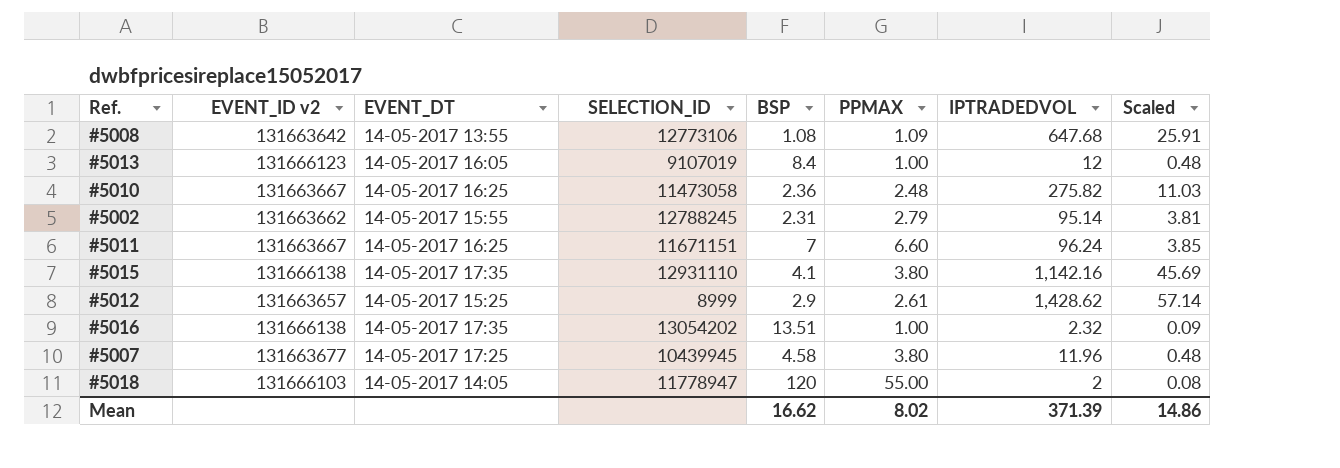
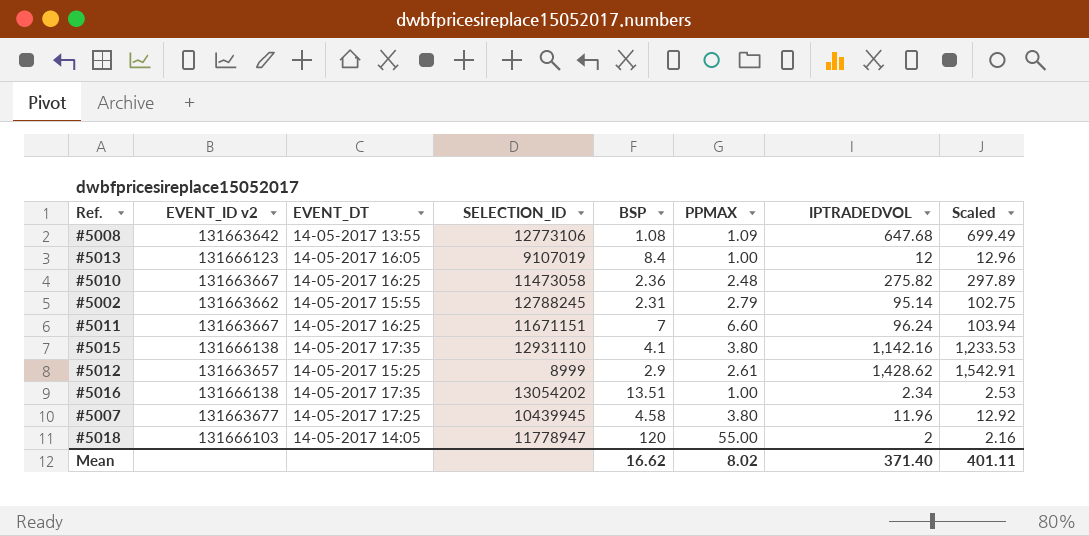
column Scaled | formula: [IPTRADEDVOL] * 0.04 -> [IPTRADEDVOL] * 1.08
#5016 | IPTRADEDVOL: 2.32 -> 2.34
Mean | IPTRADEDVOL: 371.39 -> 371.40
Mean | Scaled: 14.86 -> 401.11

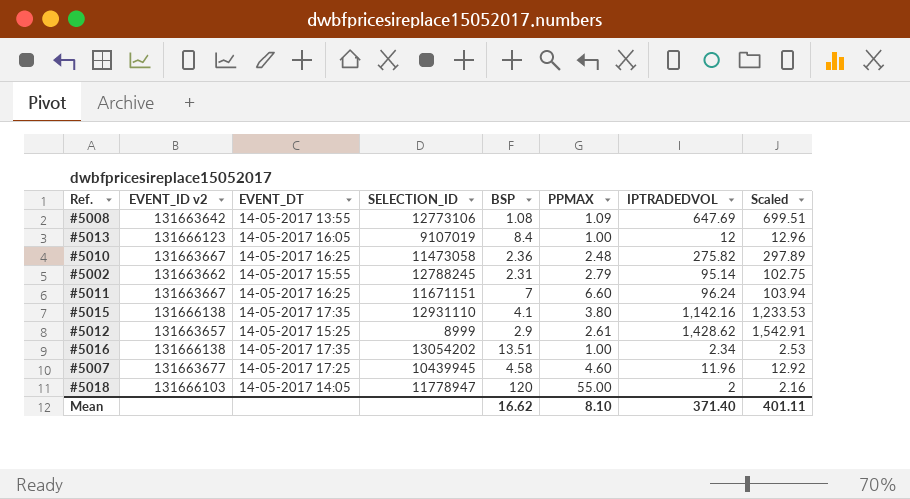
#5008 | IPTRADEDVOL: 647.68 -> 647.69
#5008 | Scaled: 699.49 -> 699.51
#5007 | PPMAX: 3.80 -> 4.60
Mean | PPMAX: 8.02 -> 8.10

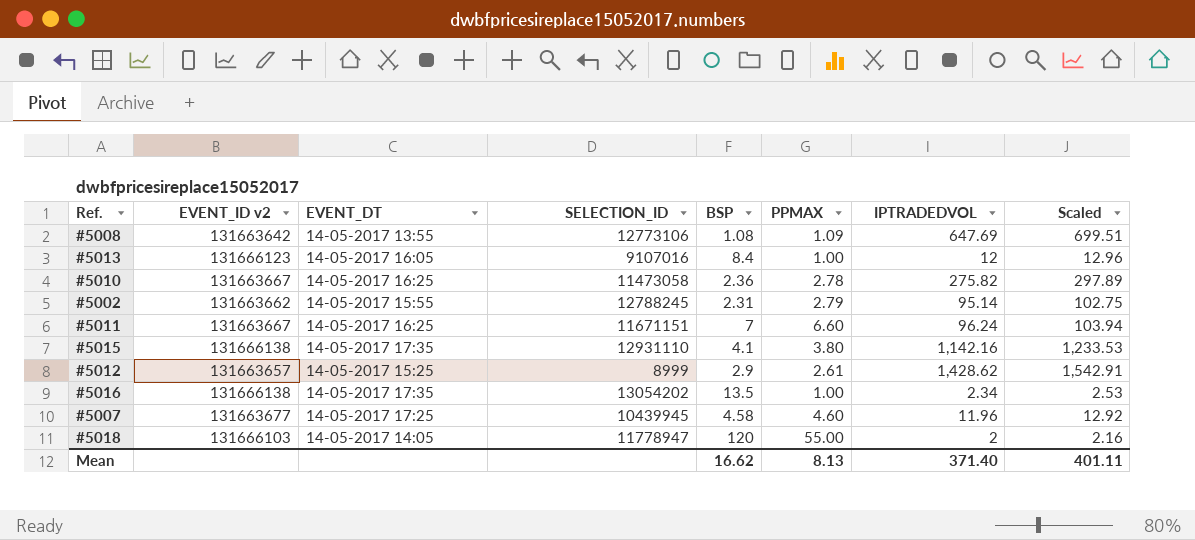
#5013 | SELECTION_ID: 9107019 -> 9107016
#5010 | PPMAX: 2.48 -> 2.78
#5016 | BSP: 13.51 -> 13.5
Mean | PPMAX: 8.10 -> 8.13

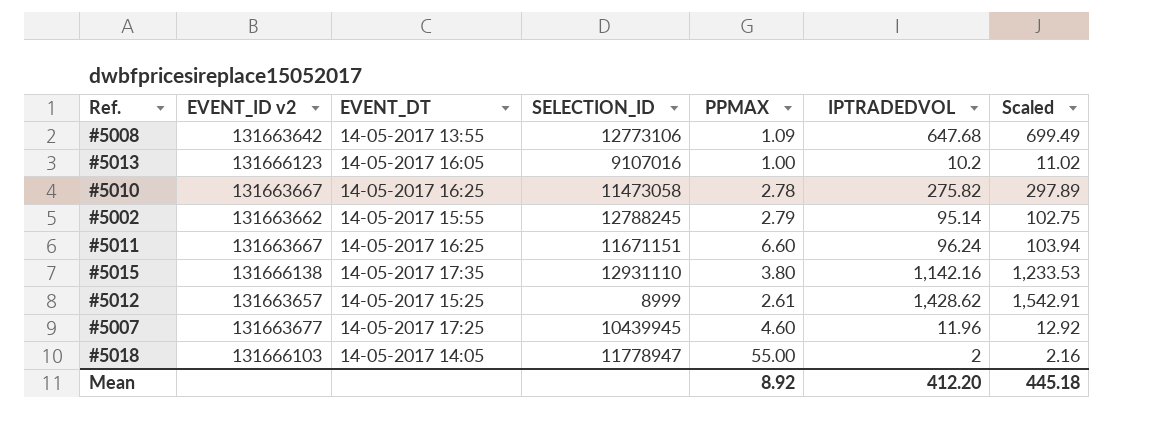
column BSP | position: 5 -> none
row #5016: 131666138 | 14-05-2017 17:35 | 13054202 | 13.5 | 1.00 | 2.34 | 2.53 -> none
#5008 | IPTRADEDVOL: 647.69 -> 647.68
#5008 | Scaled: 699.51 -> 699.49
#5013 | IPTRADEDVOL: 12 -> 10.2
#5013 | Scaled: 12.96 -> 11.02
Mean | PPMAX: 8.13 -> 8.92
Mean | IPTRADEDVOL: 371.40 -> 412.20
Mean | Scaled: 401.11 -> 445.18

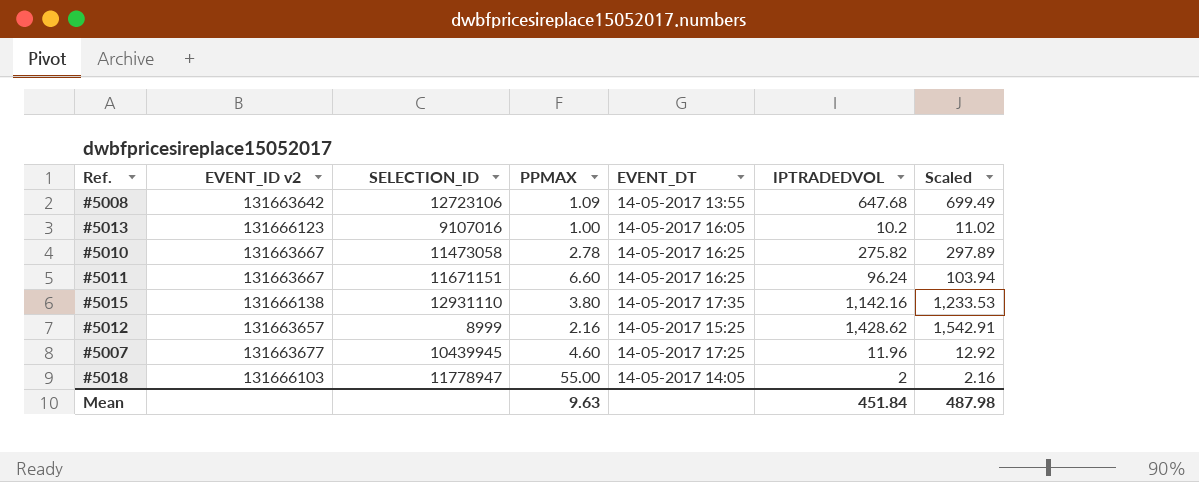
column EVENT_DT | position: 3 -> 5
row #5002: 131663662 | 14-05-2017 15:55 | 12788245 | 2.79 | 95.14 | 102.75 -> none
#5008 | SELECTION_ID: 12773106 -> 12723106
#5012 | PPMAX: 2.61 -> 2.16
Mean | PPMAX: 8.92 -> 9.63
Mean | IPTRADEDVOL: 412.20 -> 451.84
Mean | Scaled: 445.18 -> 487.98

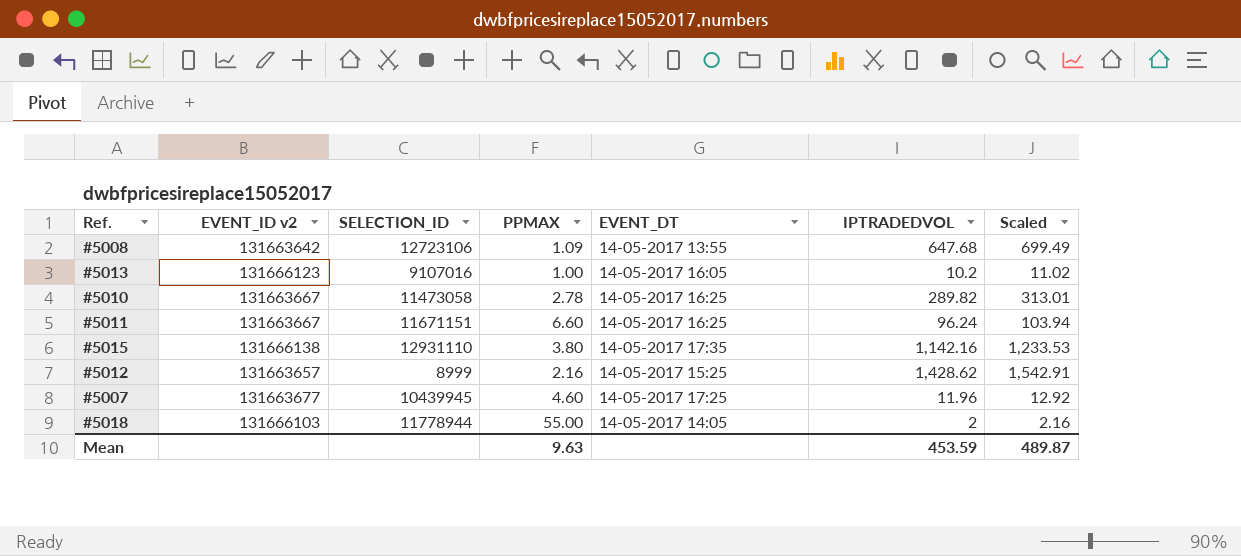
#5010 | IPTRADEDVOL: 275.82 -> 289.82
#5010 | Scaled: 297.89 -> 313.01
#5018 | SELECTION_ID: 11778947 -> 11778944
Mean | IPTRADEDVOL: 451.84 -> 453.59
Mean | Scaled: 487.98 -> 489.87

